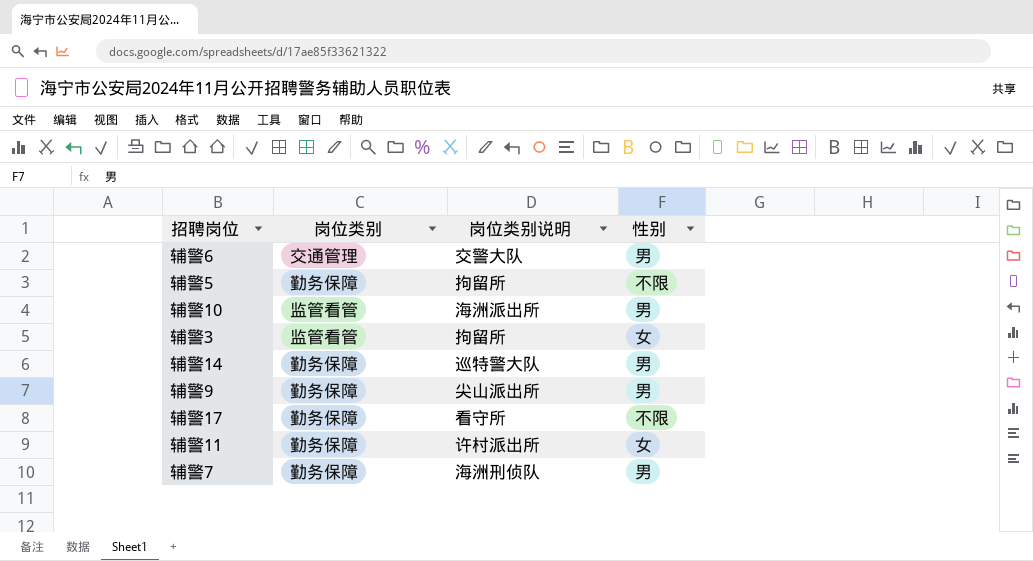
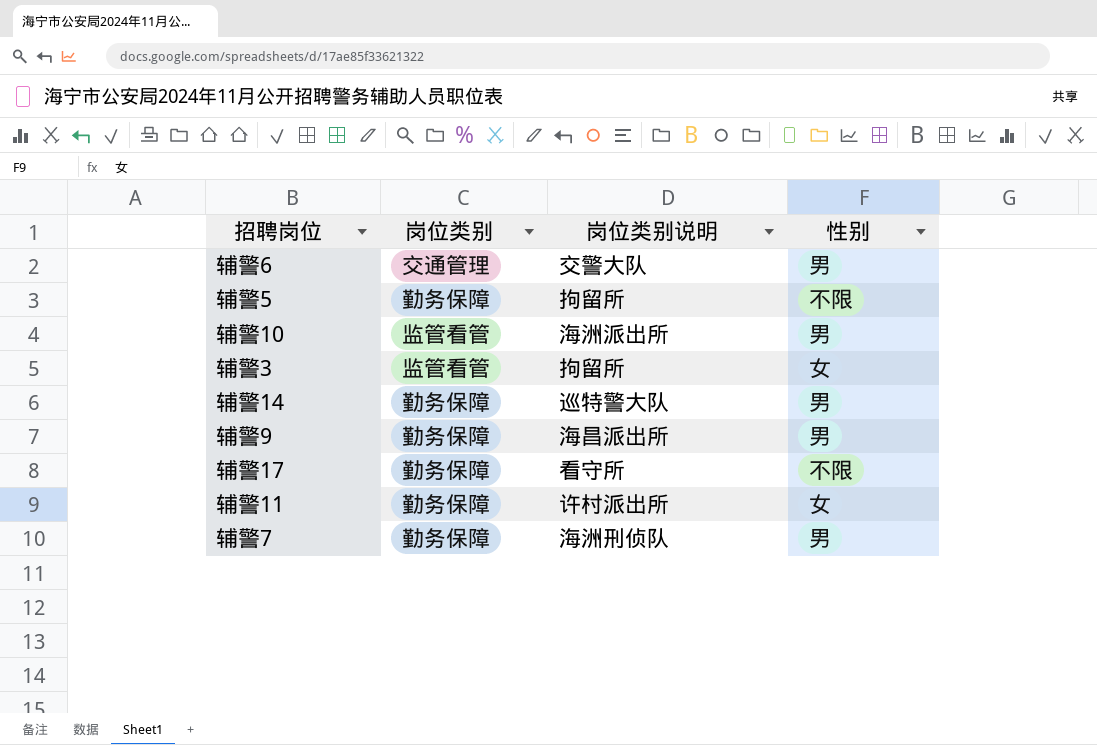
辅警9 | 岗位类别说明: 尖山派出所 -> 海昌派出所

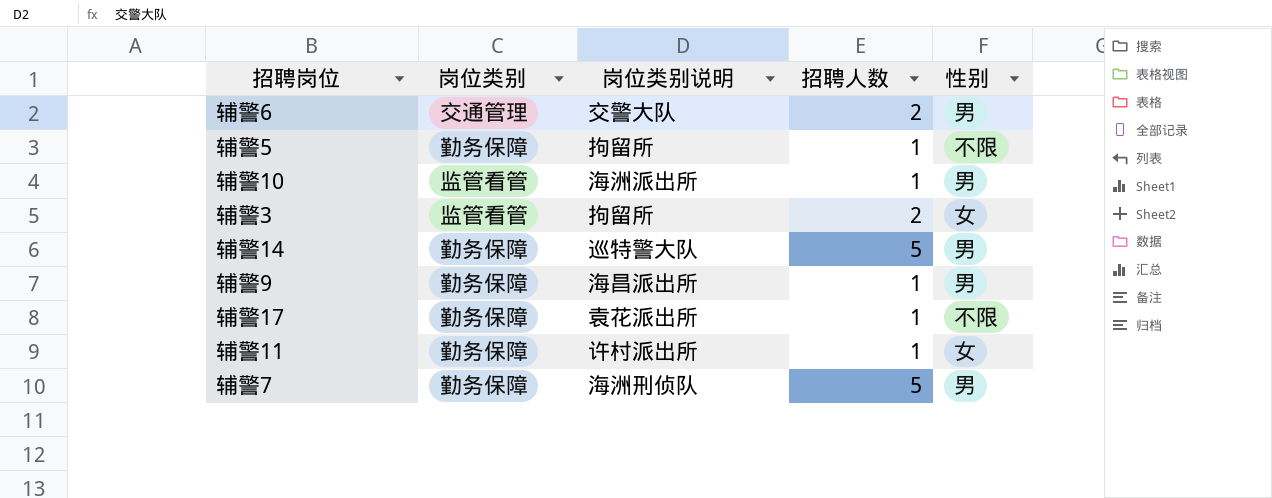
column 招聘人数 | position: none -> 4
辅警17 | 岗位类别说明: 看守所 -> 袁花派出所

